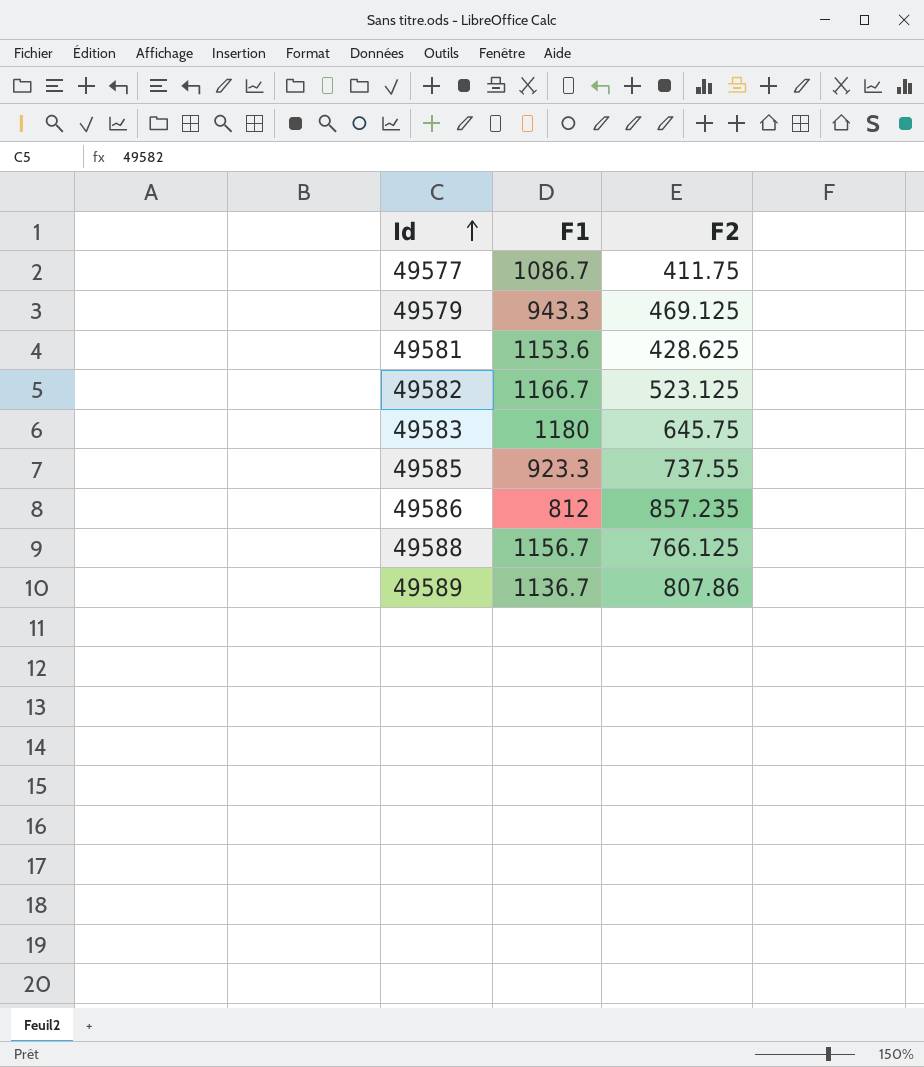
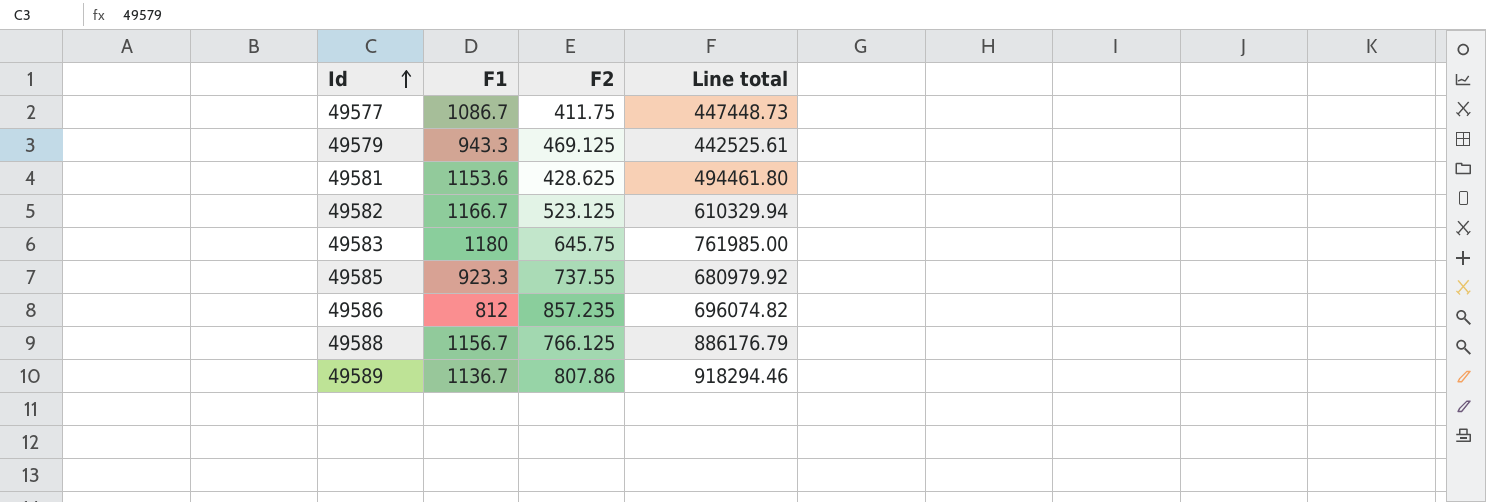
column Line total | formula: none -> [F1] * [F2]

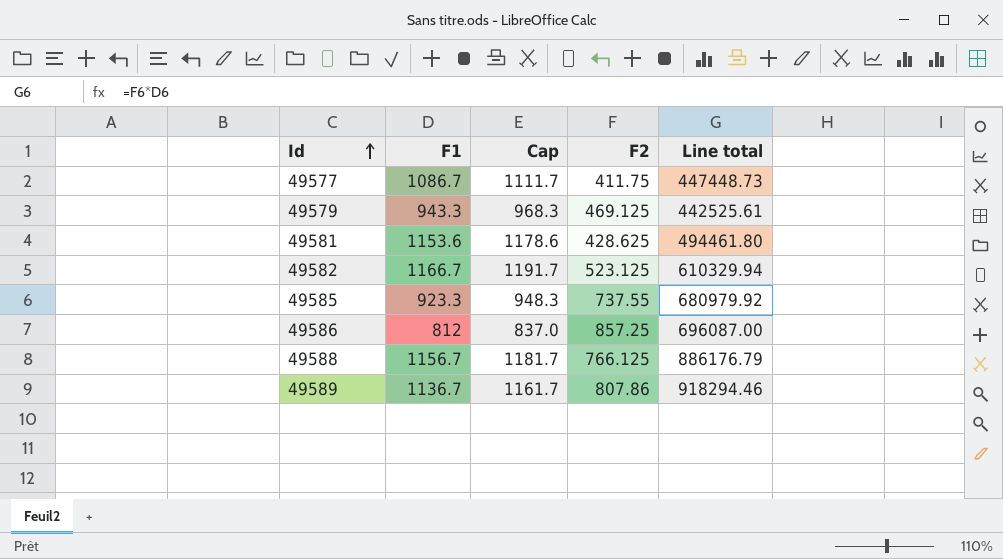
column Cap | formula: none -> [F1] + 25
row 49583: 1180 | 645.75 | 761985.00 -> none
49586 | F2: 857.235 -> 857.25
49586 | Line total: 696074.82 -> 696087.00

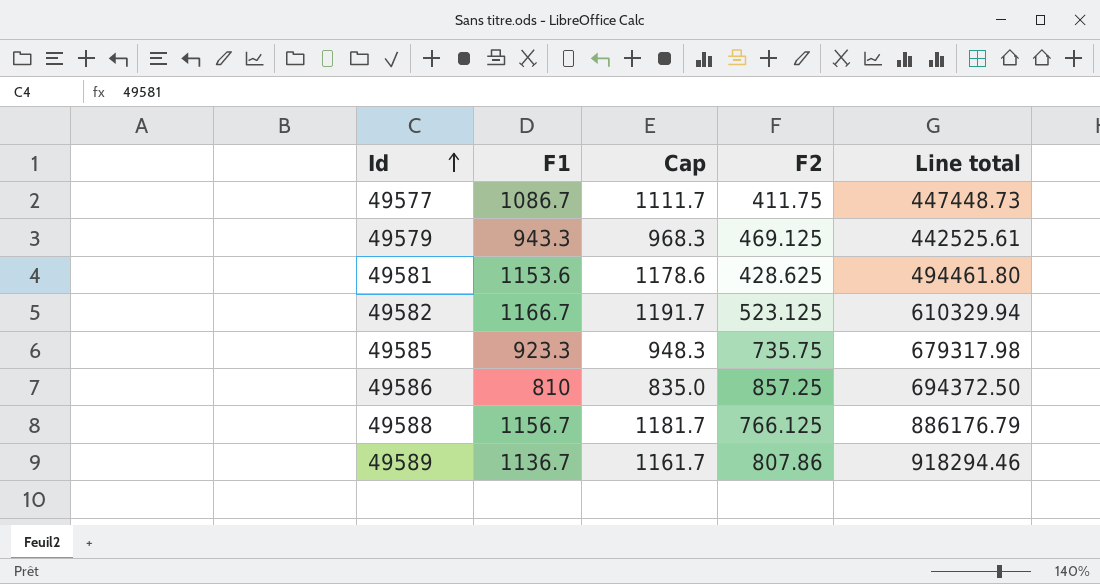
49585 | F2: 737.55 -> 735.75
49585 | Line total: 680979.92 -> 679317.98
49586 | F1: 812 -> 810
49586 | Cap: 837.0 -> 835.0
49586 | Line total: 696087.00 -> 694372.50

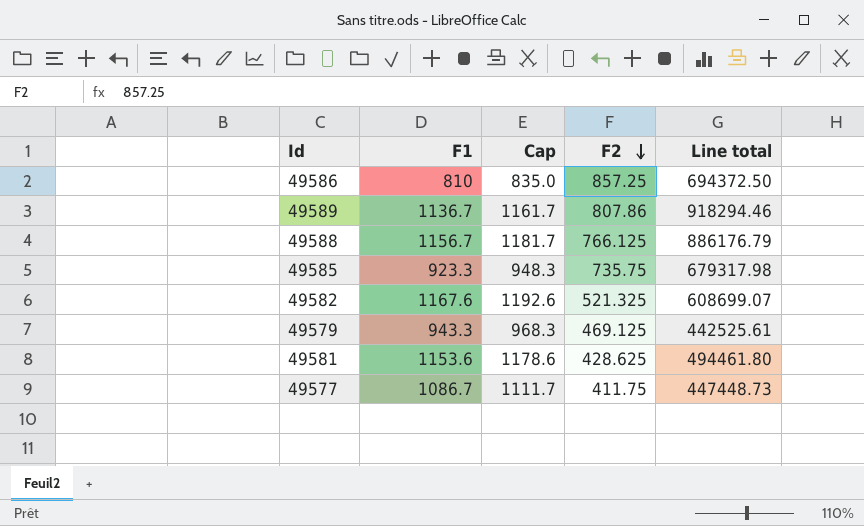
row order: Id ascending -> F2 descending
49582 | F1: 1166.7 -> 1167.6
49582 | Cap: 1191.7 -> 1192.6
49582 | F2: 523.125 -> 521.325
49582 | Line total: 610329.94 -> 608699.07

